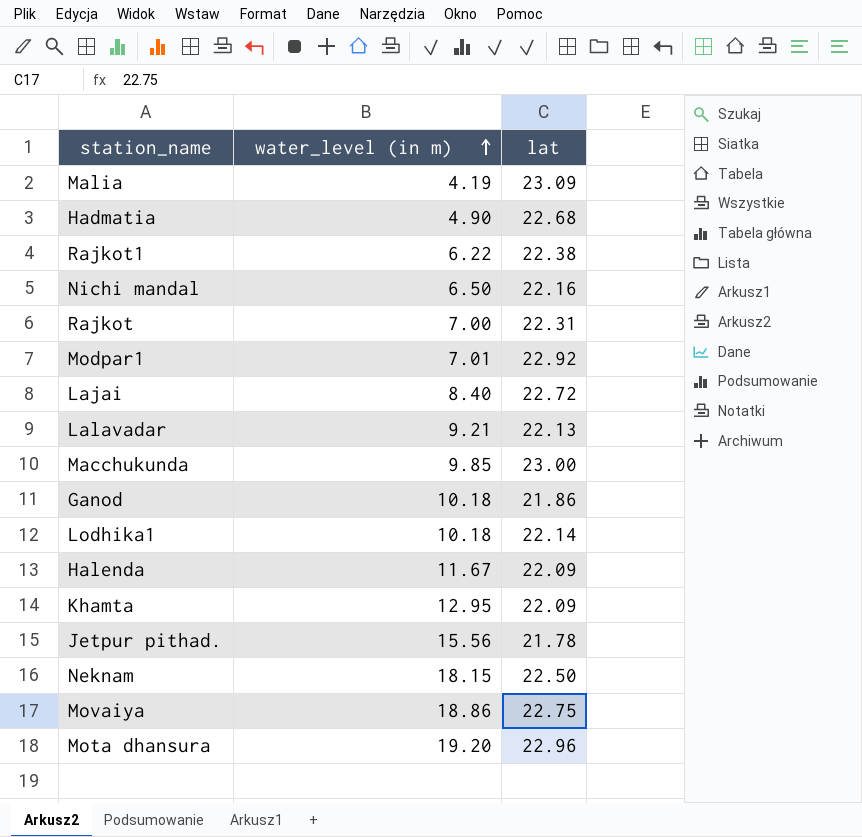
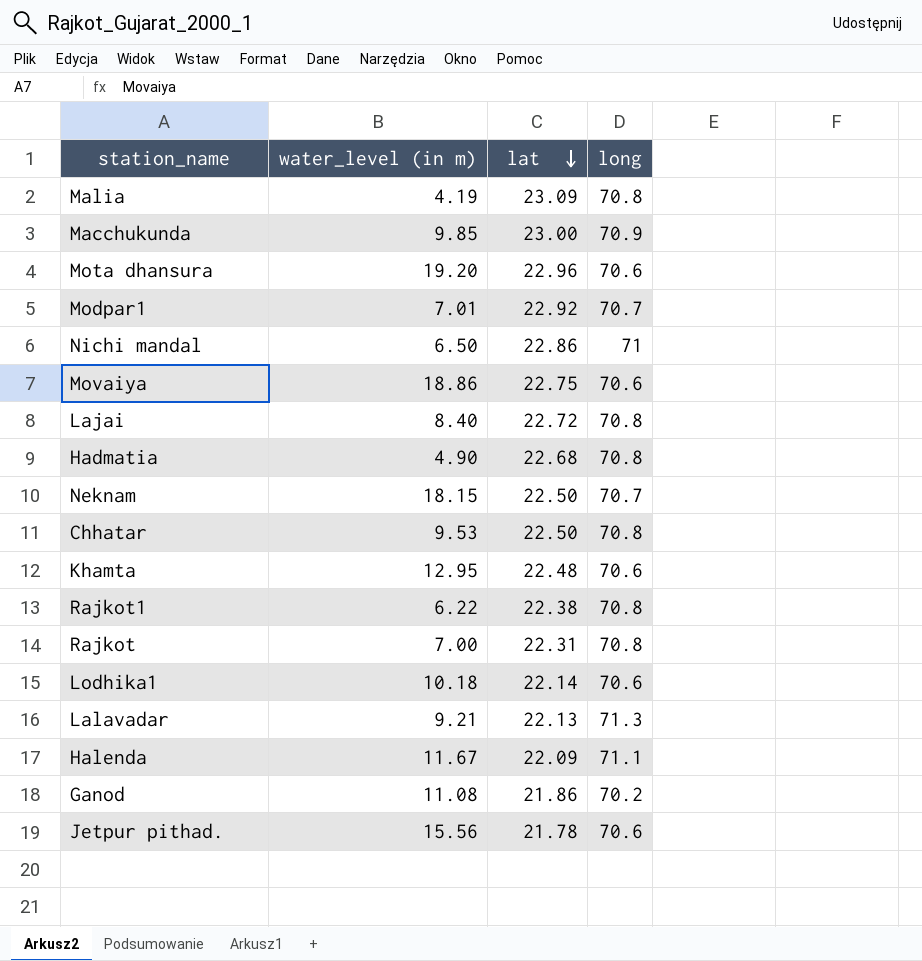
row order: water_level (in m) ascending -> lat descending
column long | position: none -> 4
Nichi mandal | lat: 22.16 -> 22.86
row Chhatar: none -> 9.53 | 22.50 | 70.8
Khamta | lat: 22.09 -> 22.48
Ganod | water_level (in m): 10.18 -> 11.08

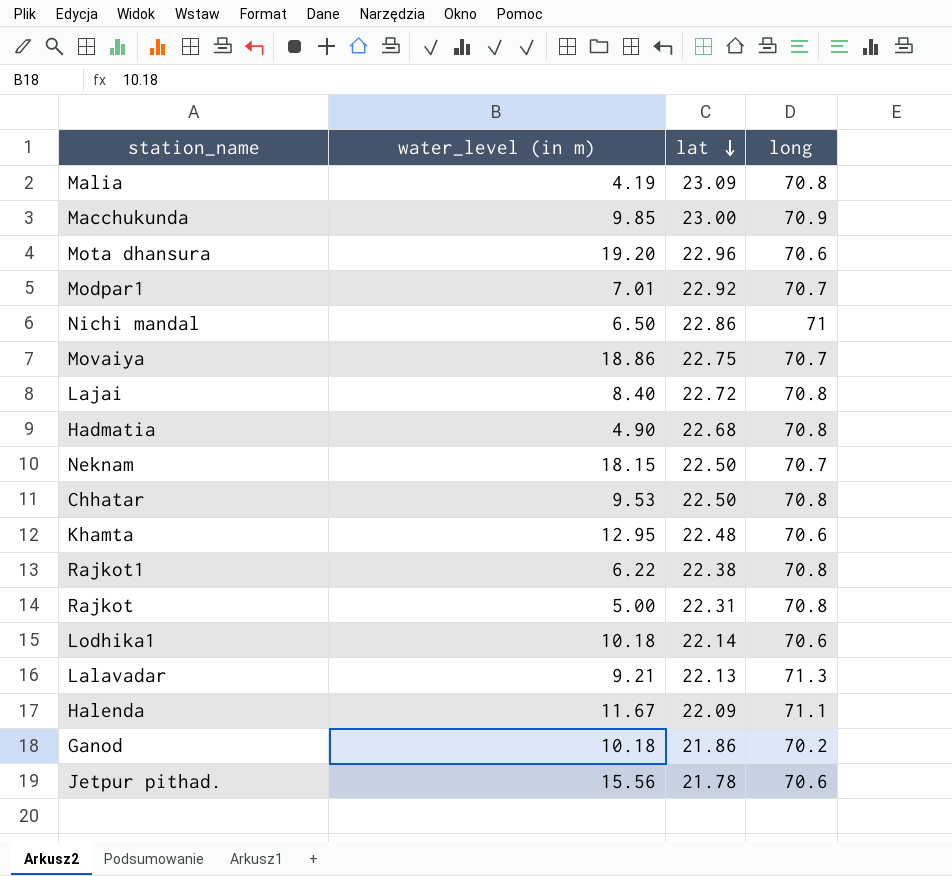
Movaiya | long: 70.6 -> 70.7
Rajkot | water_level (in m): 7.00 -> 5.00
Ganod | water_level (in m): 11.08 -> 10.18

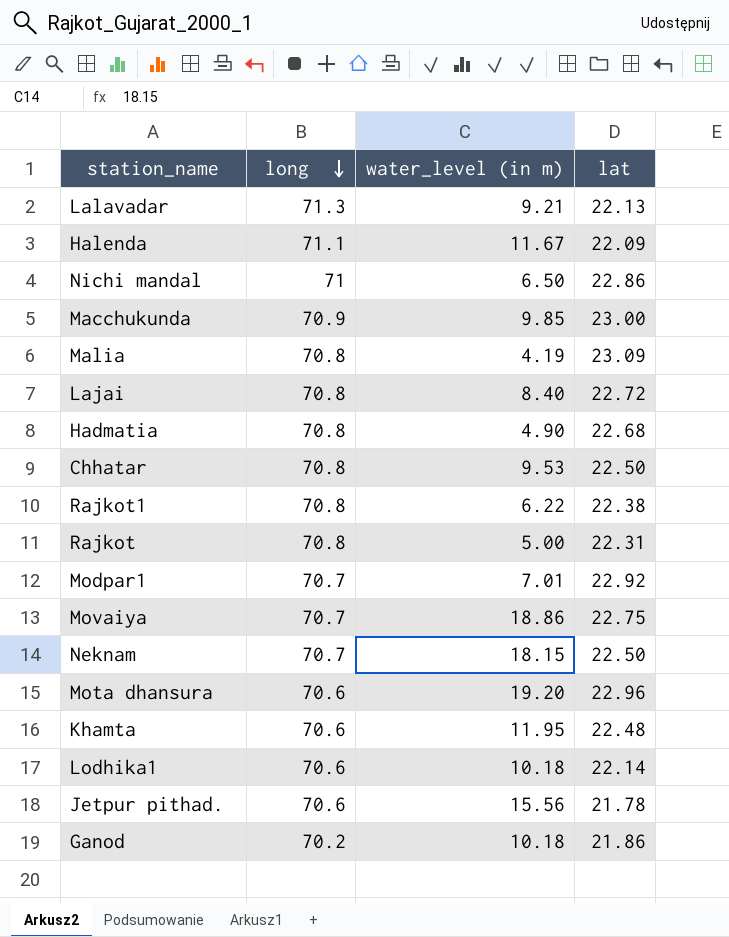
row order: lat descending -> long descending
column long | position: 4 -> 2
Khamta | water_level (in m): 12.95 -> 11.95

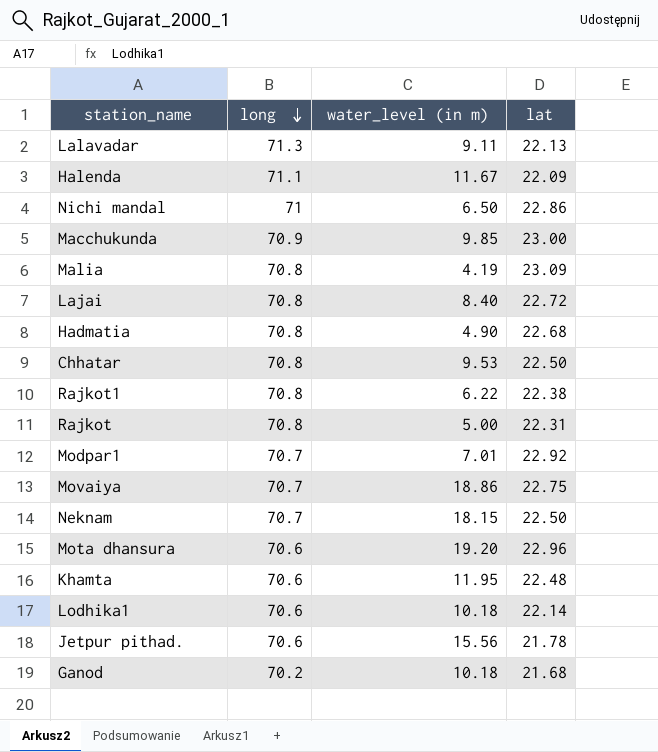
Lalavadar | water_level (in m): 9.21 -> 9.11
Ganod | lat: 21.86 -> 21.68

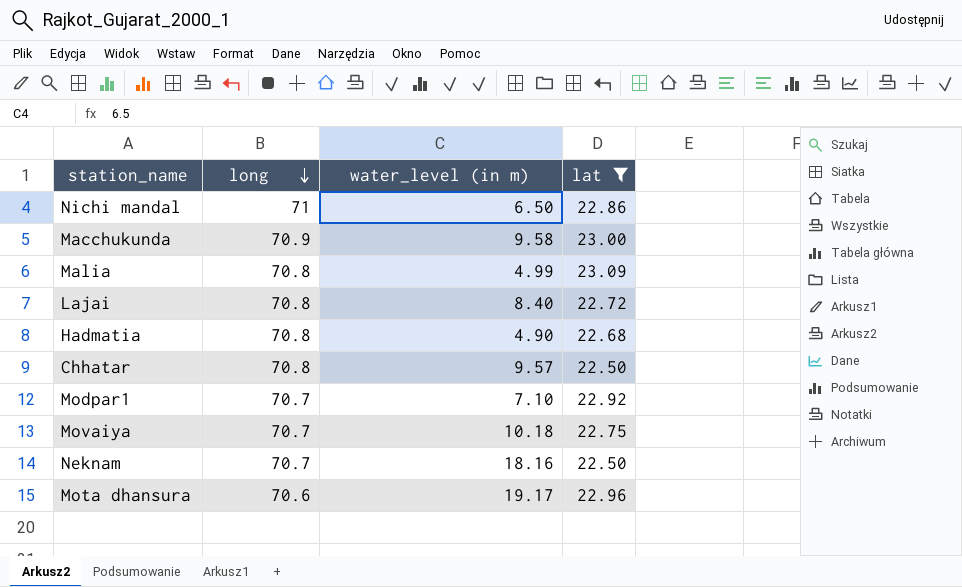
filter: none -> lat >= 22.50
Macchukunda | water_level (in m): 9.85 -> 9.58
Malia | water_level (in m): 4.19 -> 4.99
Chhatar | water_level (in m): 9.53 -> 9.57
Modpar1 | water_level (in m): 7.01 -> 7.10
Movaiya | water_level (in m): 18.86 -> 10.18
Neknam | water_level (in m): 18.15 -> 18.16
Mota dhansura | water_level (in m): 19.20 -> 19.17

